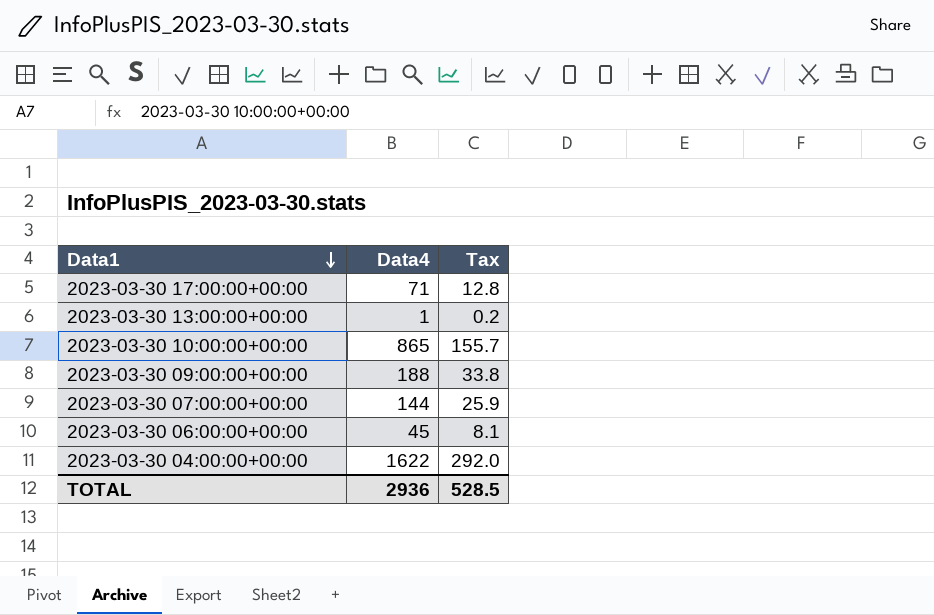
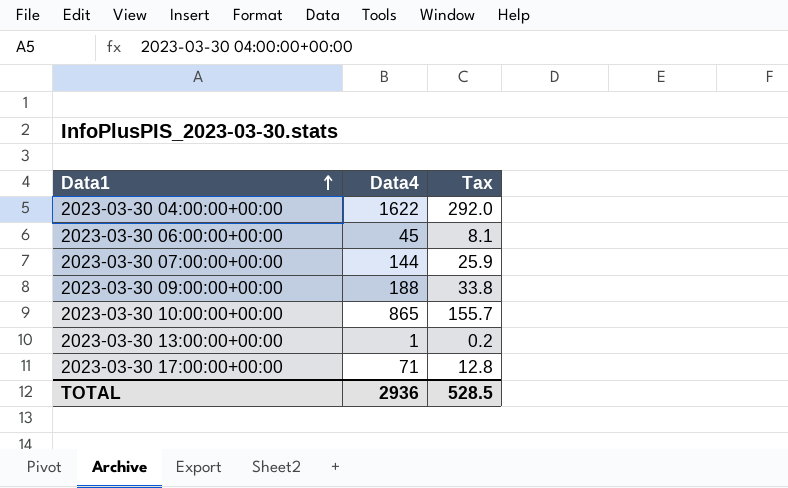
row order: Data1 descending -> Data1 ascending

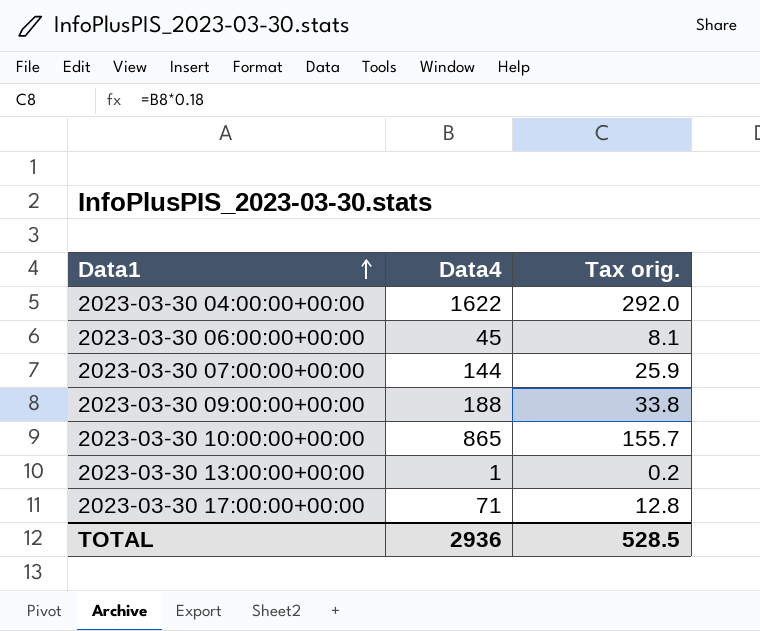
column name: Tax -> Tax orig.

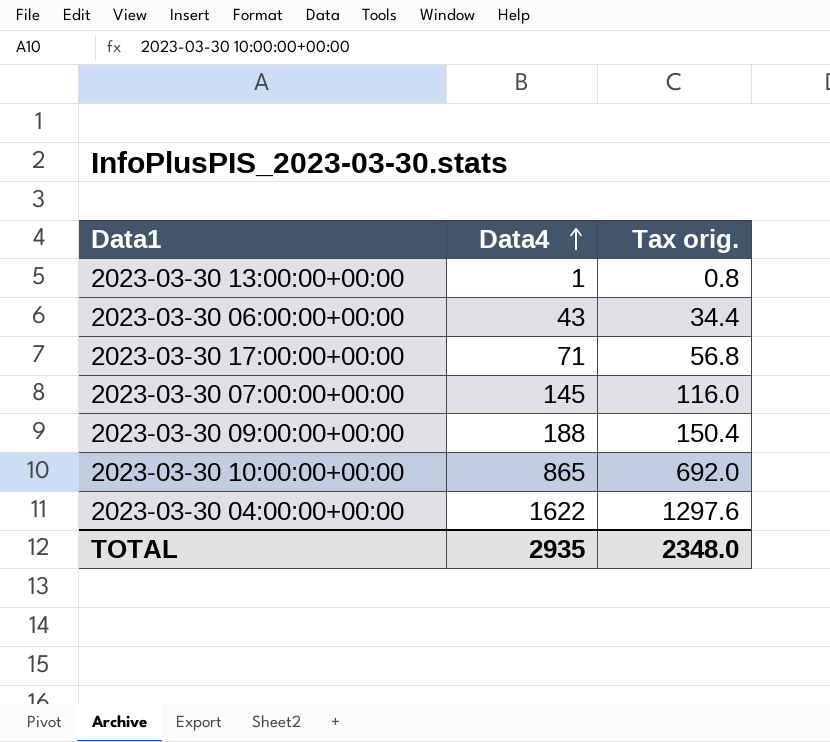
row order: Data1 ascending -> Data4 ascending
column Tax orig. | formula: [Data4] * 0.18 -> [Data4] * 0.8
2023-03-30 06:00:00+00:00 | Data4: 45 -> 43
2023-03-30 07:00:00+00:00 | Data4: 144 -> 145
TOTAL | Data4: 2936 -> 2935
TOTAL | Tax orig.: 528.5 -> 2348.0

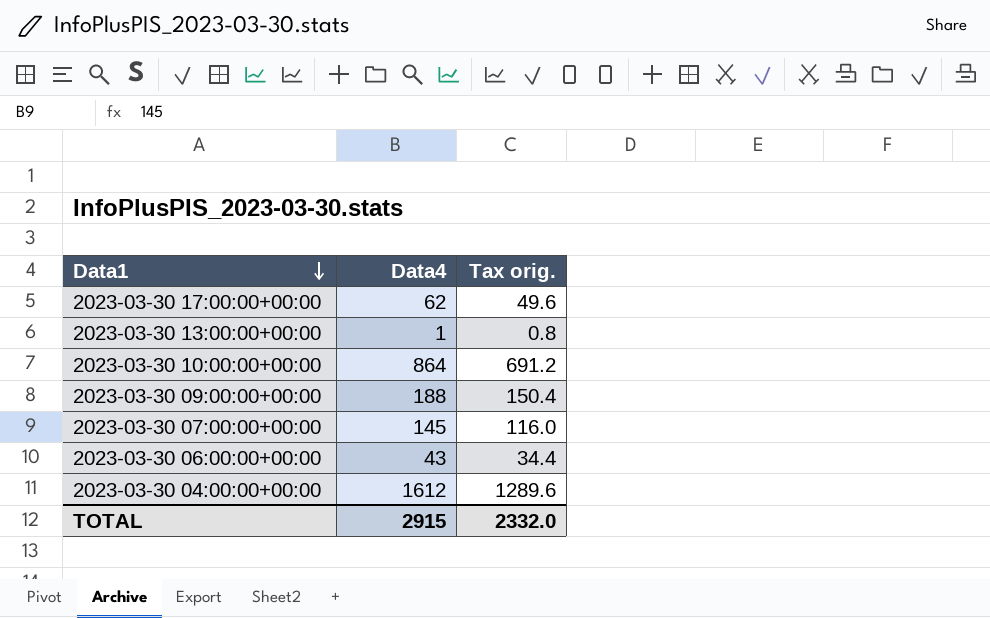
row order: Data4 ascending -> Data1 descending
2023-03-30 17:00:00+00:00 | Data4: 71 -> 62
2023-03-30 17:00:00+00:00 | Tax orig.: 56.8 -> 49.6
2023-03-30 10:00:00+00:00 | Data4: 865 -> 864
2023-03-30 10:00:00+00:00 | Tax orig.: 692.0 -> 691.2
2023-03-30 04:00:00+00:00 | Data4: 1622 -> 1612
2023-03-30 04:00:00+00:00 | Tax orig.: 1297.6 -> 1289.6
TOTAL | Data4: 2935 -> 2915
TOTAL | Tax orig.: 2348.0 -> 2332.0

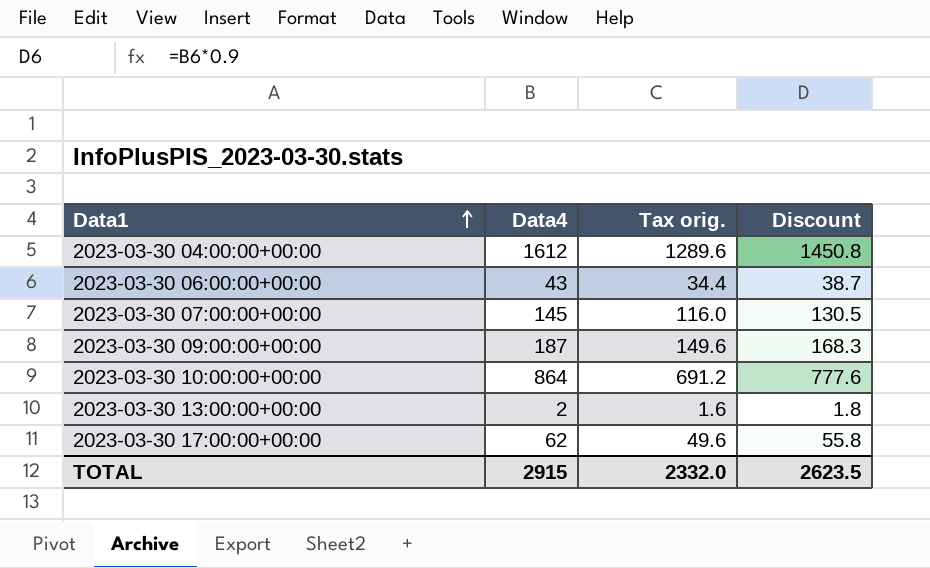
row order: Data1 descending -> Data1 ascending
column Discount | formula: none -> [Data4] * 0.9
2023-03-30 09:00:00+00:00 | Data4: 188 -> 187
2023-03-30 09:00:00+00:00 | Tax orig.: 150.4 -> 149.6
2023-03-30 13:00:00+00:00 | Data4: 1 -> 2
2023-03-30 13:00:00+00:00 | Tax orig.: 0.8 -> 1.6

